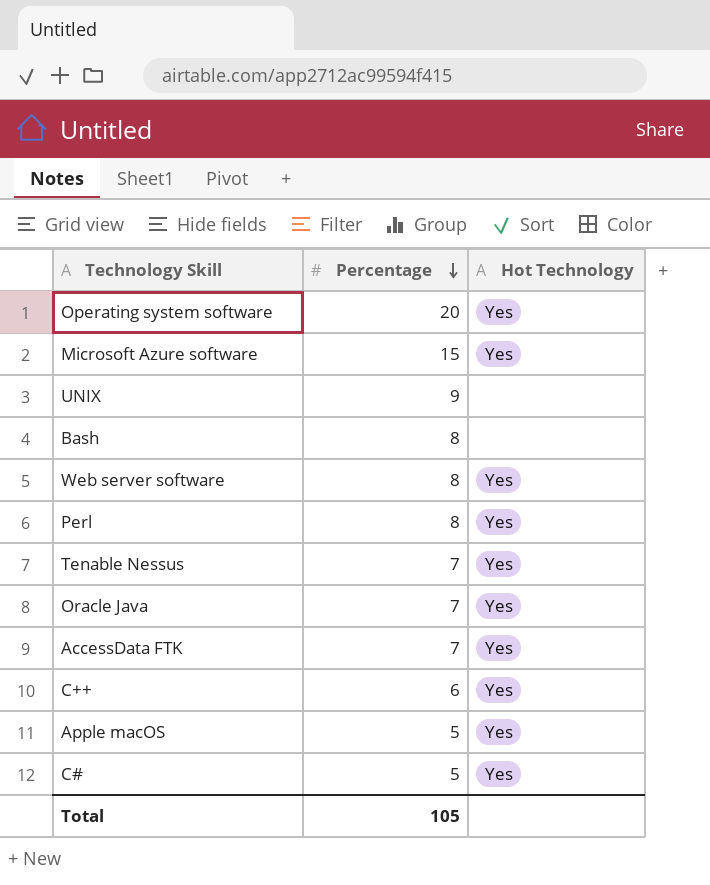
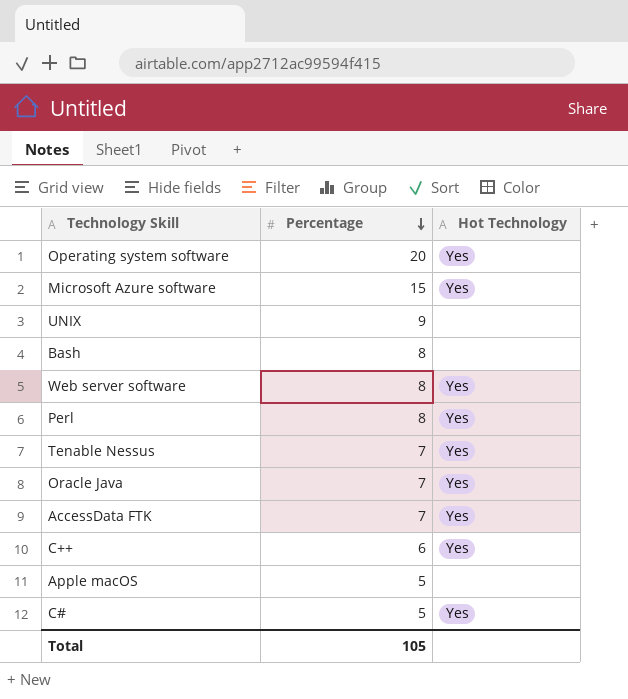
Apple macOS | Hot Technology: Yes -> none

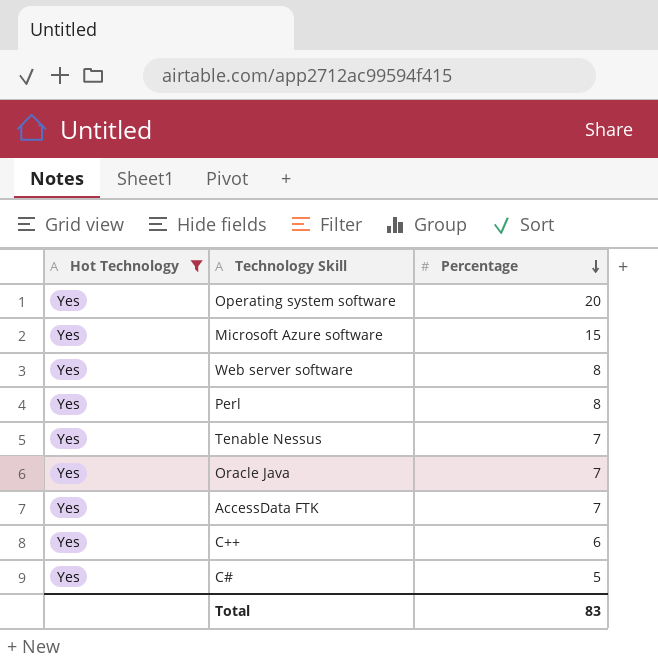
filter: none -> Hot Technology = Yes
column Hot Technology | position: 3 -> 1
Total | Percentage: 105 -> 83

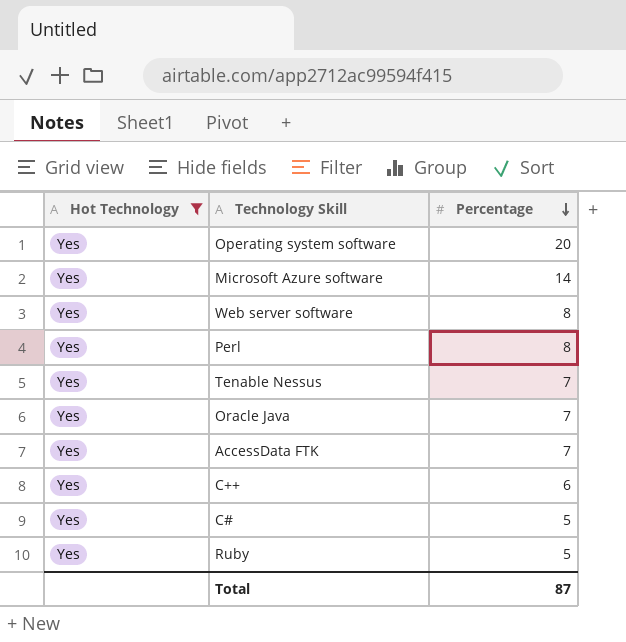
Microsoft Azure software | Percentage: 15 -> 14
row Ruby: none -> Yes | 5
Total | Percentage: 83 -> 87

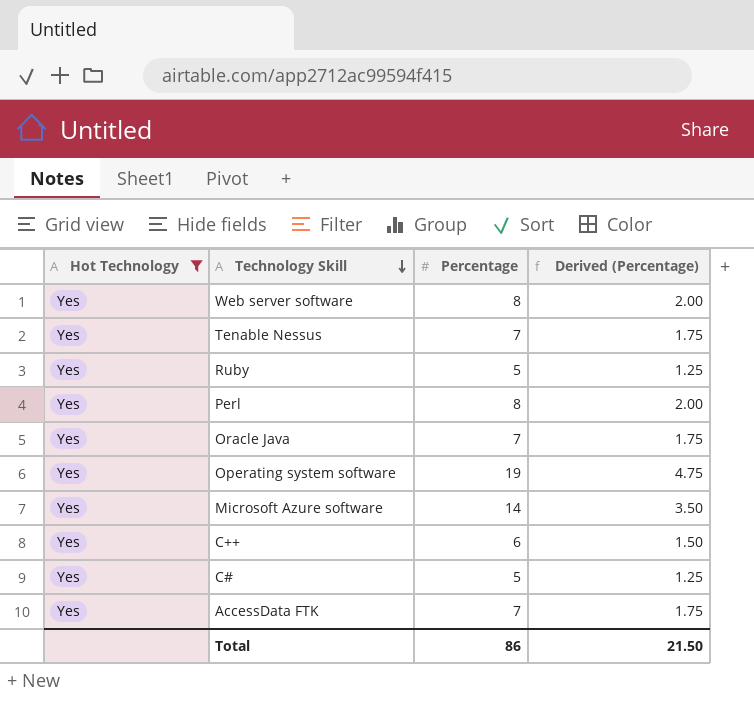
row order: Percentage descending -> Technology Skill descending
column Derived (Percentage) | formula: none -> [Percentage] * 0.25
Operating system software | Percentage: 20 -> 19
Total | Percentage: 87 -> 86

